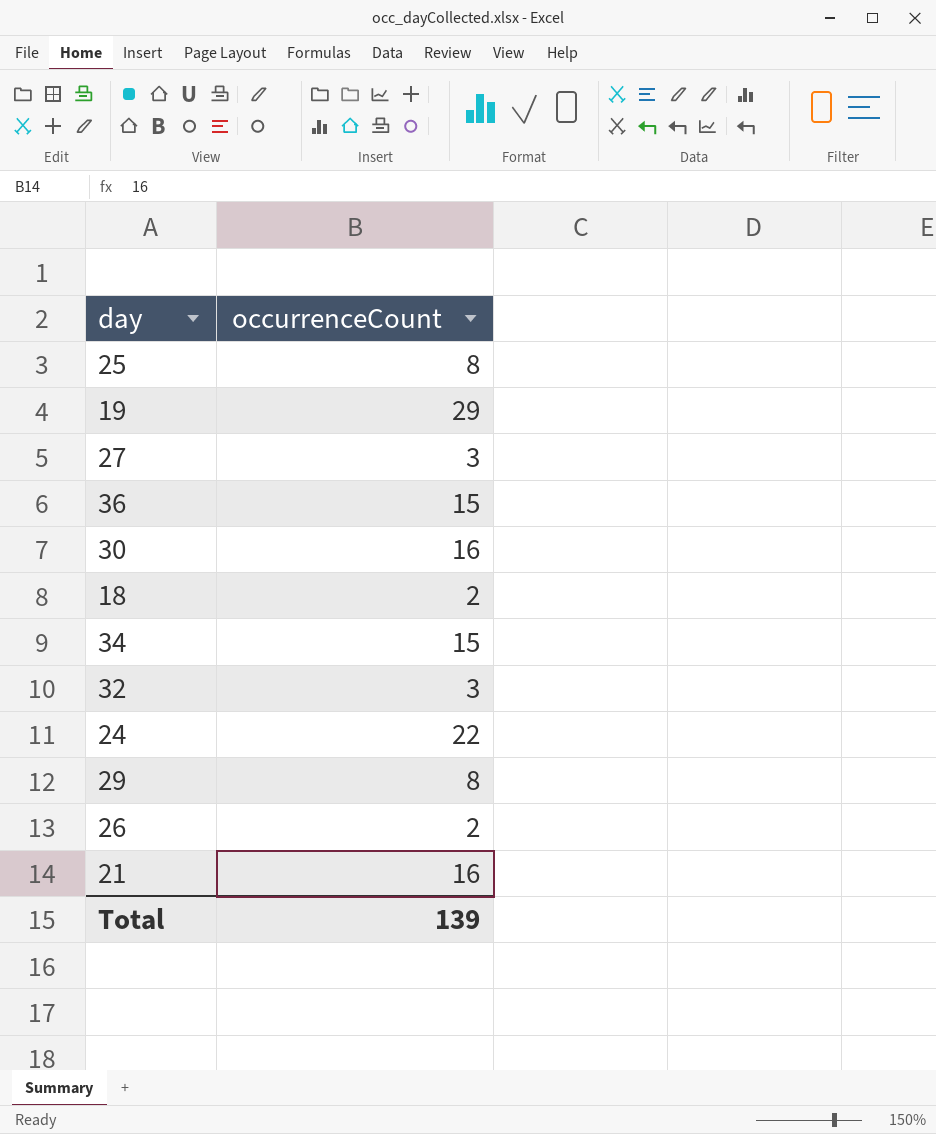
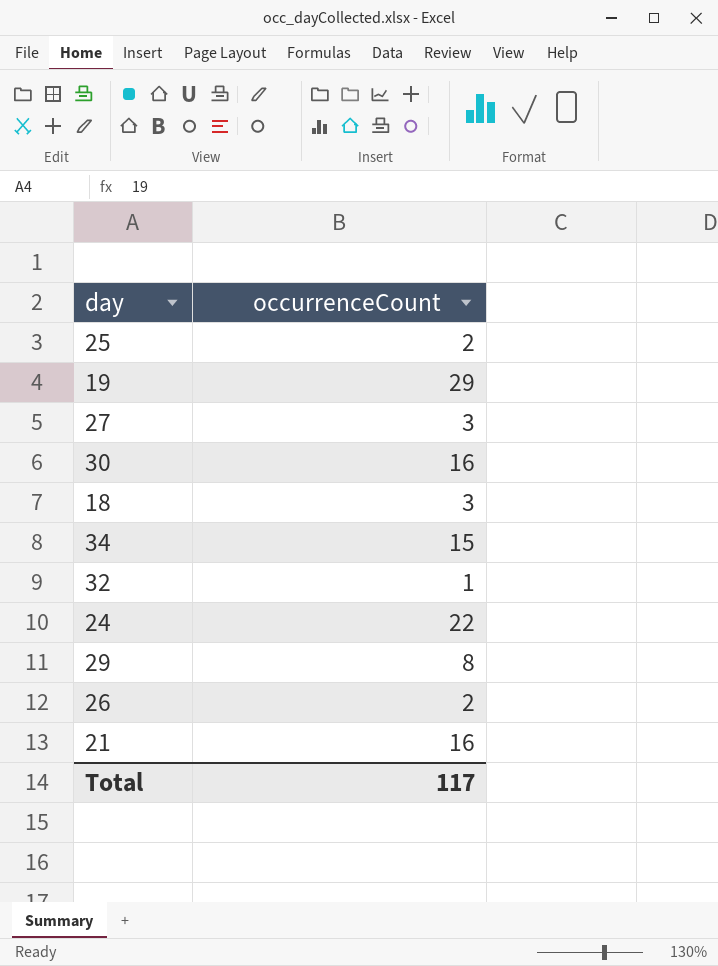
row 36: 15 -> none
25 | occurrenceCount: 8 -> 2
18 | occurrenceCount: 2 -> 3
32 | occurrenceCount: 3 -> 1
Total | occurrenceCount: 139 -> 117

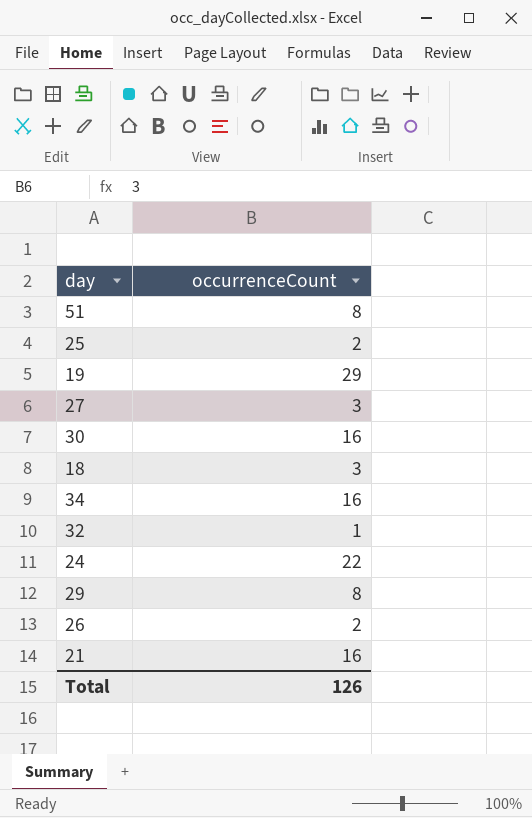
row 51: none -> 8
34 | occurrenceCount: 15 -> 16
Total | occurrenceCount: 117 -> 126

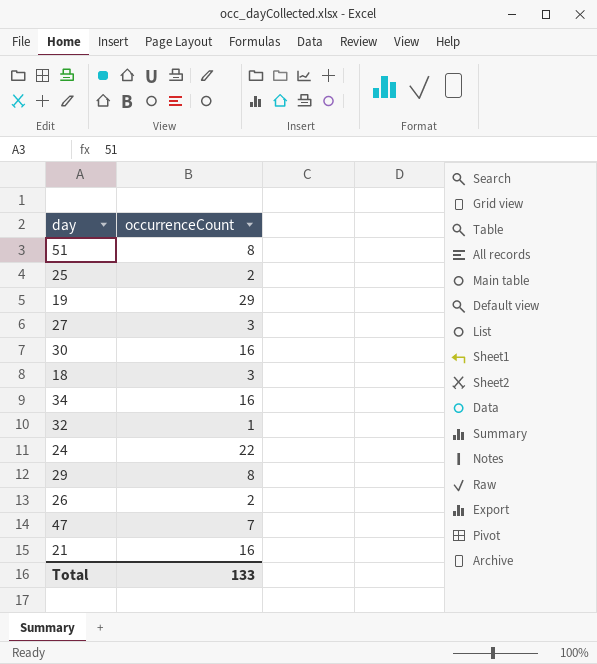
row 47: none -> 7
Total | occurrenceCount: 126 -> 133

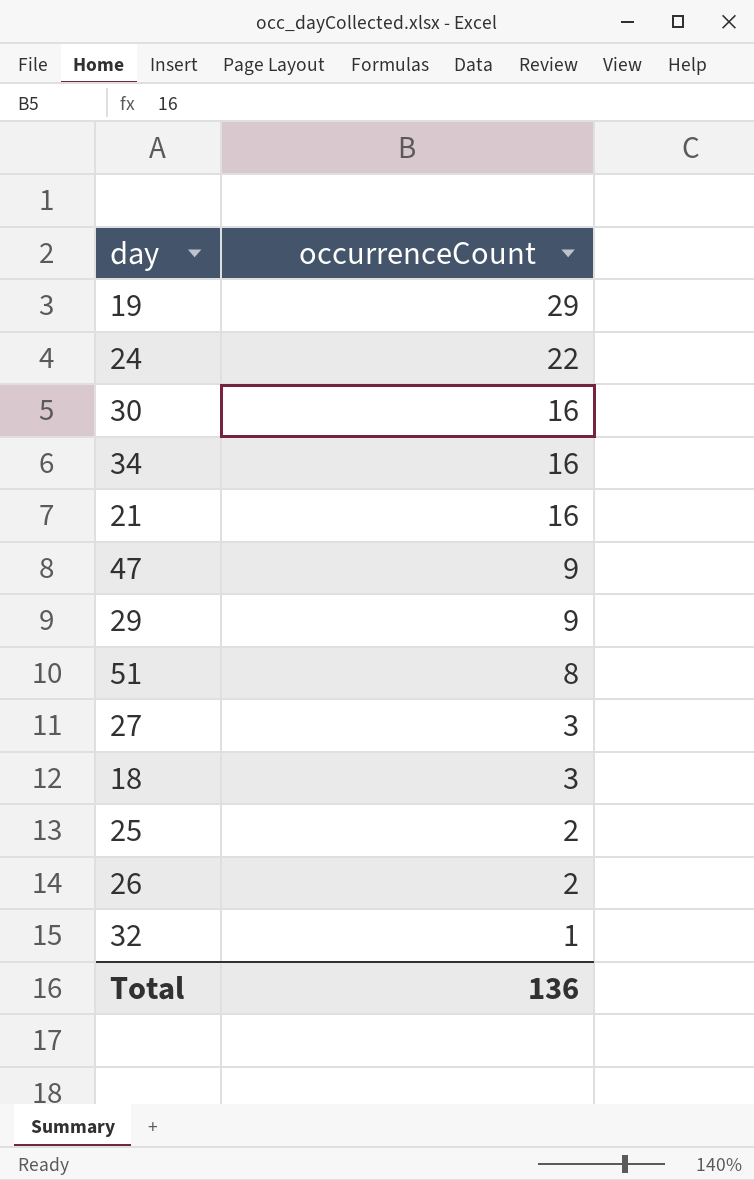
row order: none -> occurrenceCount descending
47 | occurrenceCount: 7 -> 9
29 | occurrenceCount: 8 -> 9
Total | occurrenceCount: 133 -> 136

